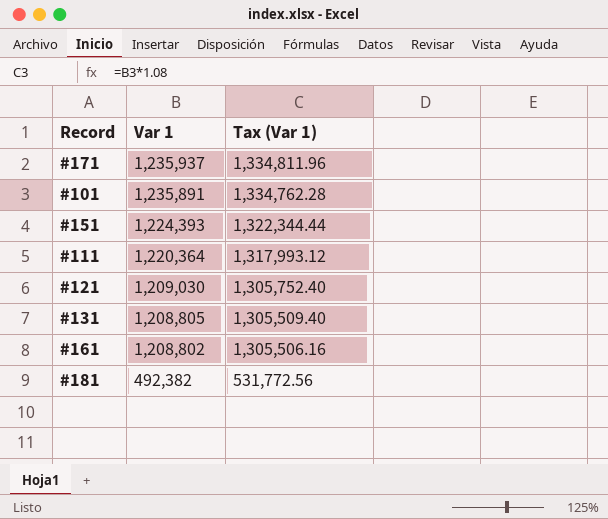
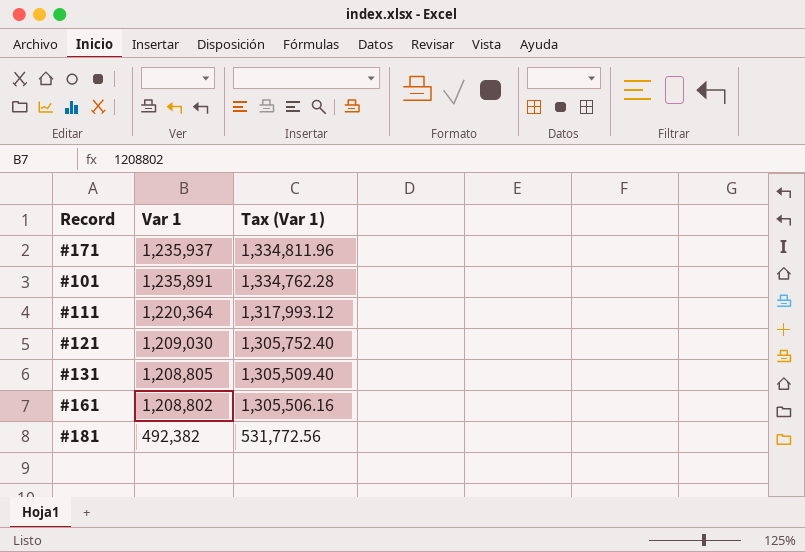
row #151: 1,224,393 | 1,322,344.44 -> none

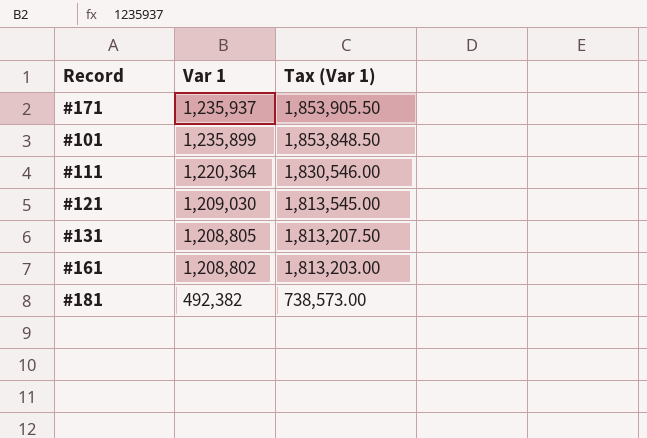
column Tax (Var 1) | formula: [Var 1] * 1.08 -> [Var 1] * 1.5
#101 | Var 1: 1,235,891 -> 1,235,899

